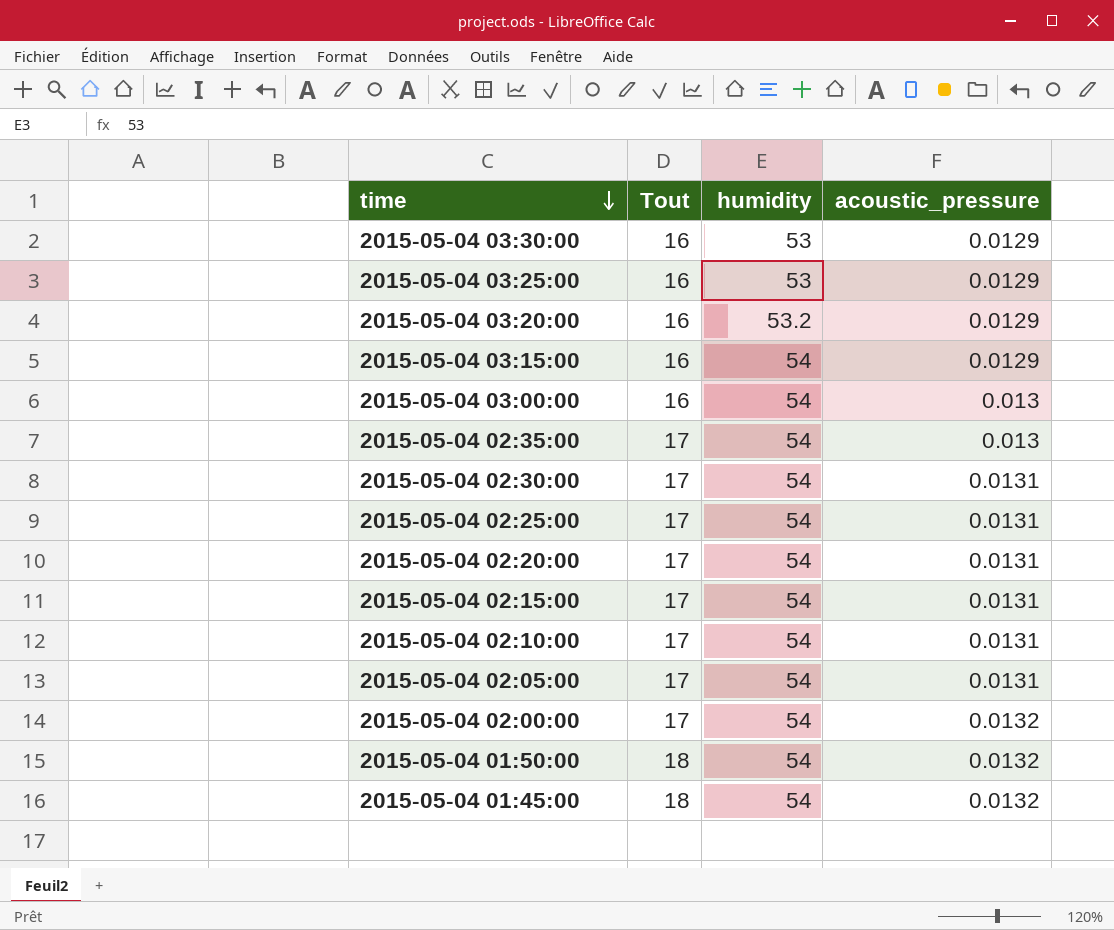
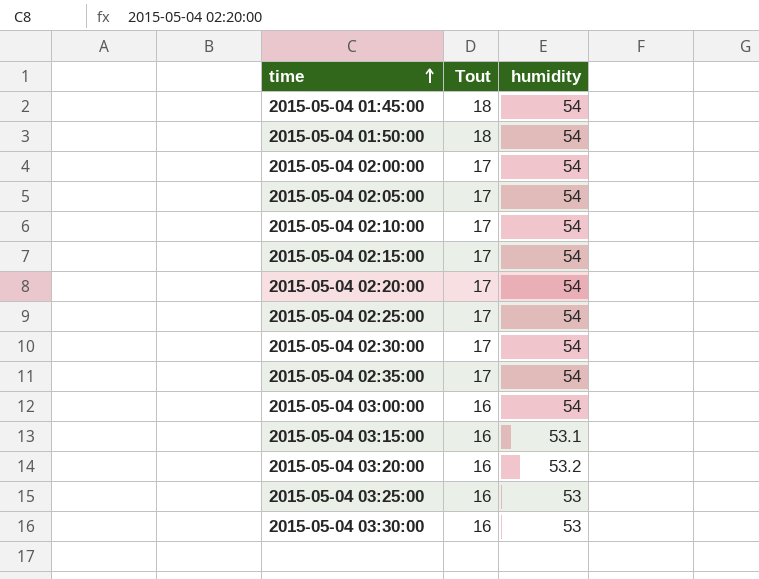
row order: time descending -> time ascending
column acoustic_pressure | position: 4 -> none
2015-05-04 03:15:00 | humidity: 54 -> 53.1

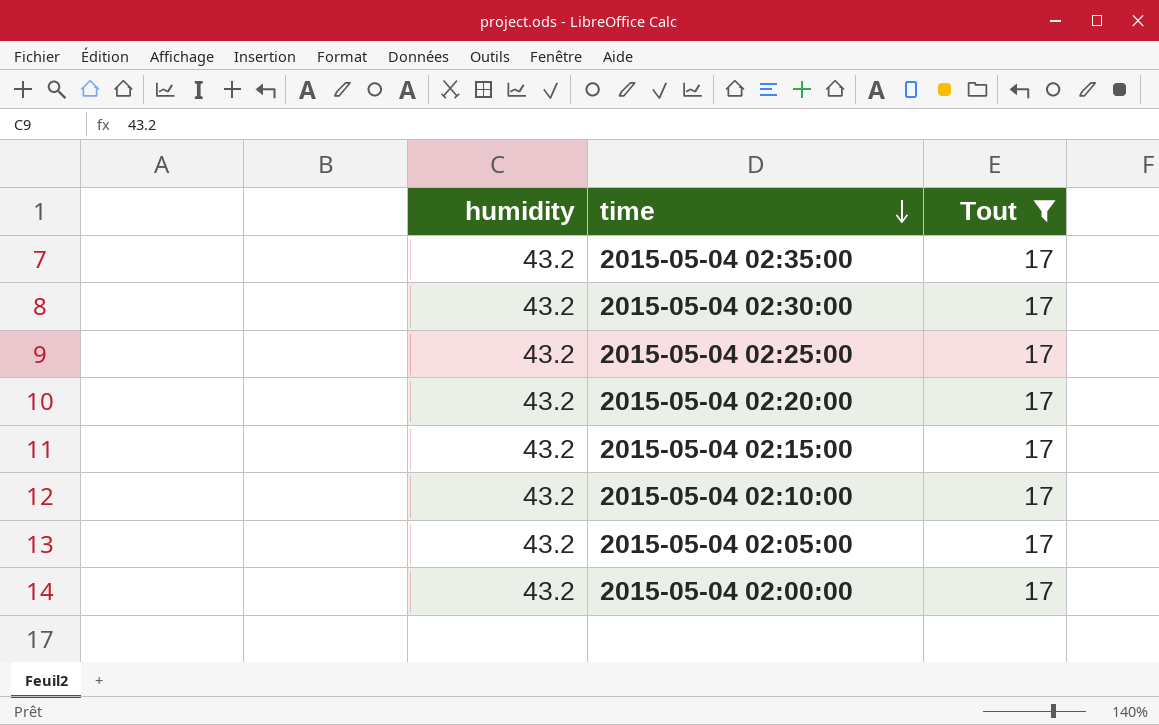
filter: none -> Tout = 17
row order: time ascending -> time descending
column humidity | position: 3 -> 1
2015-05-04 02:35:00 | humidity: 54 -> 43.2
2015-05-04 02:30:00 | humidity: 54 -> 43.2
2015-05-04 02:25:00 | humidity: 54 -> 43.2
2015-05-04 02:20:00 | humidity: 54 -> 43.2
2015-05-04 02:15:00 | humidity: 54 -> 43.2
2015-05-04 02:10:00 | humidity: 54 -> 43.2
2015-05-04 02:05:00 | humidity: 54 -> 43.2
2015-05-04 02:00:00 | humidity: 54 -> 43.2

